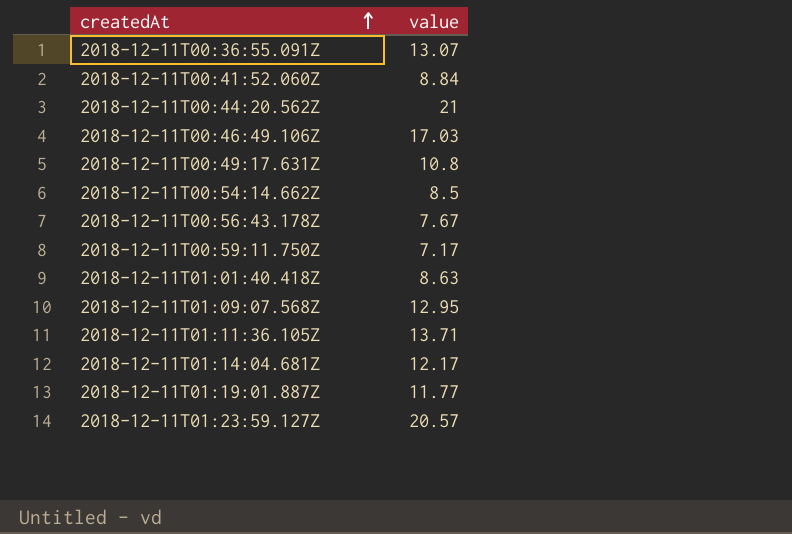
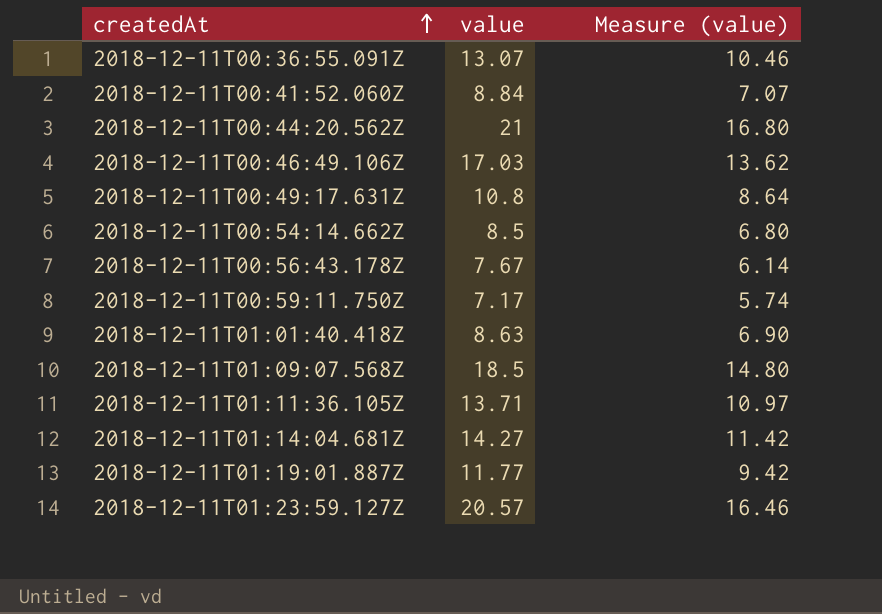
column Measure (value) | formula: none -> [value] * 0.8
2018-12-11T01:09:07.568Z | value: 12.95 -> 18.5
2018-12-11T01:14:04.681Z | value: 12.17 -> 14.27

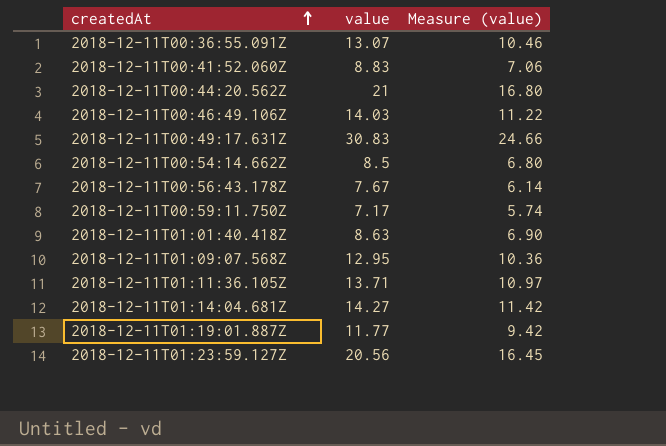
2018-12-11T00:41:52.060Z | value: 8.84 -> 8.83
2018-12-11T00:41:52.060Z | Measure (value): 7.07 -> 7.06
2018-12-11T00:46:49.106Z | value: 17.03 -> 14.03
2018-12-11T00:46:49.106Z | Measure (value): 13.62 -> 11.22
2018-12-11T00:49:17.631Z | value: 10.8 -> 30.83
2018-12-11T00:49:17.631Z | Measure (value): 8.64 -> 24.66
2018-12-11T01:09:07.568Z | value: 18.5 -> 12.95
2018-12-11T01:09:07.568Z | Measure (value): 14.80 -> 10.36
2018-12-11T01:23:59.127Z | value: 20.57 -> 20.56
2018-12-11T01:23:59.127Z | Measure (value): 16.46 -> 16.45

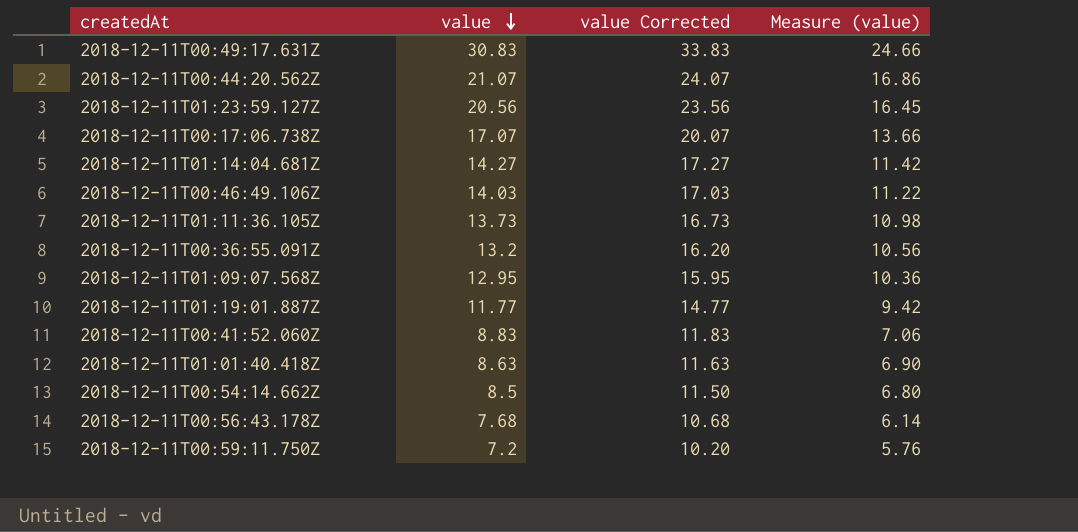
row order: createdAt ascending -> value descending
column value Corrected | formula: none -> [value] + 3
2018-12-11T00:44:20.562Z | value: 21 -> 21.07
2018-12-11T00:44:20.562Z | Measure (value): 16.80 -> 16.86
row 2018-12-11T00:17:06.738Z: none -> 17.07 | 20.07 | 13.66
2018-12-11T01:11:36.105Z | value: 13.71 -> 13.73
2018-12-11T01:11:36.105Z | Measure (value): 10.97 -> 10.98
2018-12-11T00:36:55.091Z | value: 13.07 -> 13.2
2018-12-11T00:36:55.091Z | Measure (value): 10.46 -> 10.56
2018-12-11T00:56:43.178Z | value: 7.67 -> 7.68
2018-12-11T00:59:11.750Z | value: 7.17 -> 7.2
2018-12-11T00:59:11.750Z | Measure (value): 5.74 -> 5.76

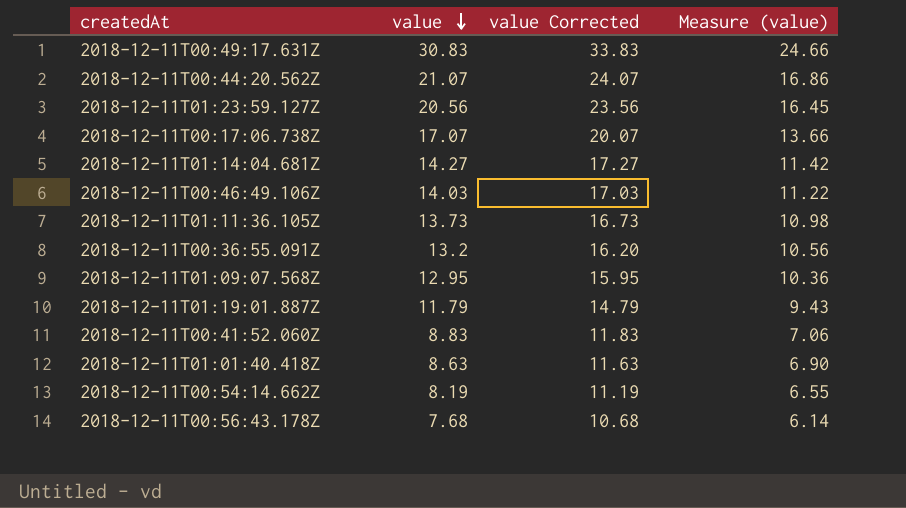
row 2018-12-11T00:59:11.750Z: 7.2 | 10.20 | 5.76 -> none
2018-12-11T01:19:01.887Z | value: 11.77 -> 11.79
2018-12-11T01:19:01.887Z | value Corrected: 14.77 -> 14.79
2018-12-11T01:19:01.887Z | Measure (value): 9.42 -> 9.43
2018-12-11T00:54:14.662Z | value: 8.5 -> 8.19
2018-12-11T00:54:14.662Z | value Corrected: 11.50 -> 11.19
2018-12-11T00:54:14.662Z | Measure (value): 6.80 -> 6.55

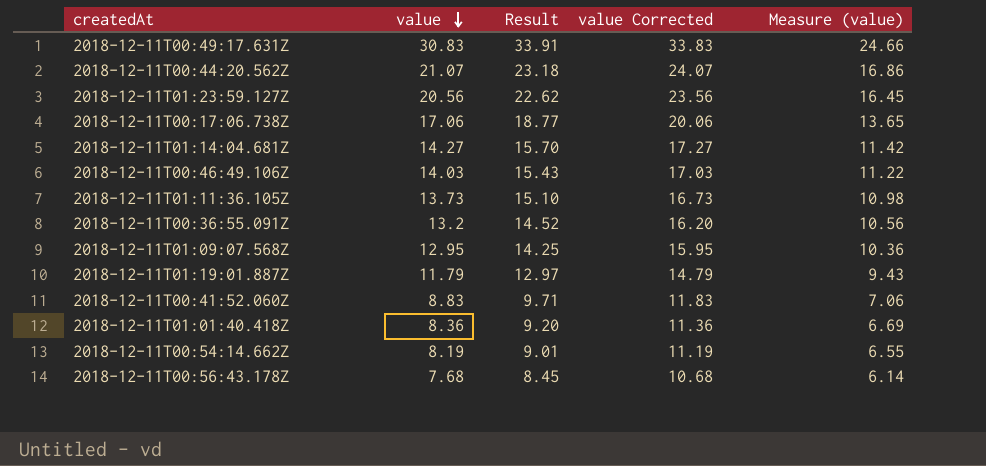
column Result | formula: none -> [value] * 1.1
2018-12-11T00:17:06.738Z | value: 17.07 -> 17.06
2018-12-11T00:17:06.738Z | value Corrected: 20.07 -> 20.06
2018-12-11T00:17:06.738Z | Measure (value): 13.66 -> 13.65
2018-12-11T01:01:40.418Z | value: 8.63 -> 8.36
2018-12-11T01:01:40.418Z | value Corrected: 11.63 -> 11.36
2018-12-11T01:01:40.418Z | Measure (value): 6.90 -> 6.69

